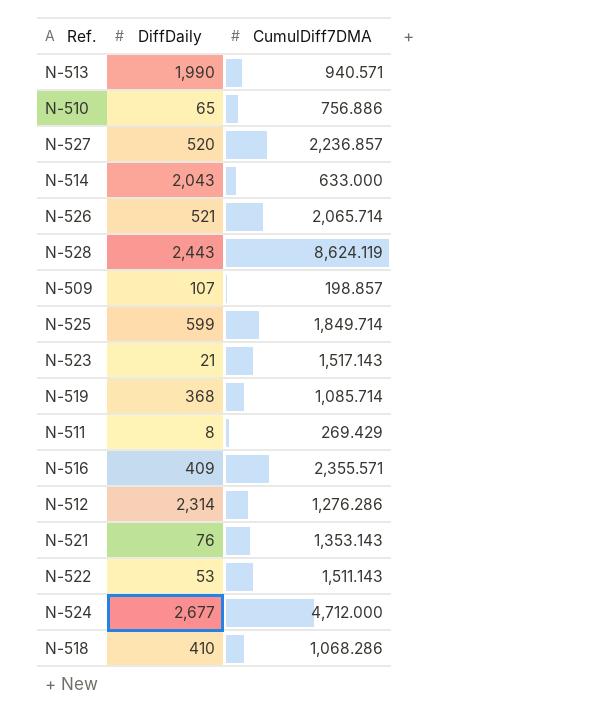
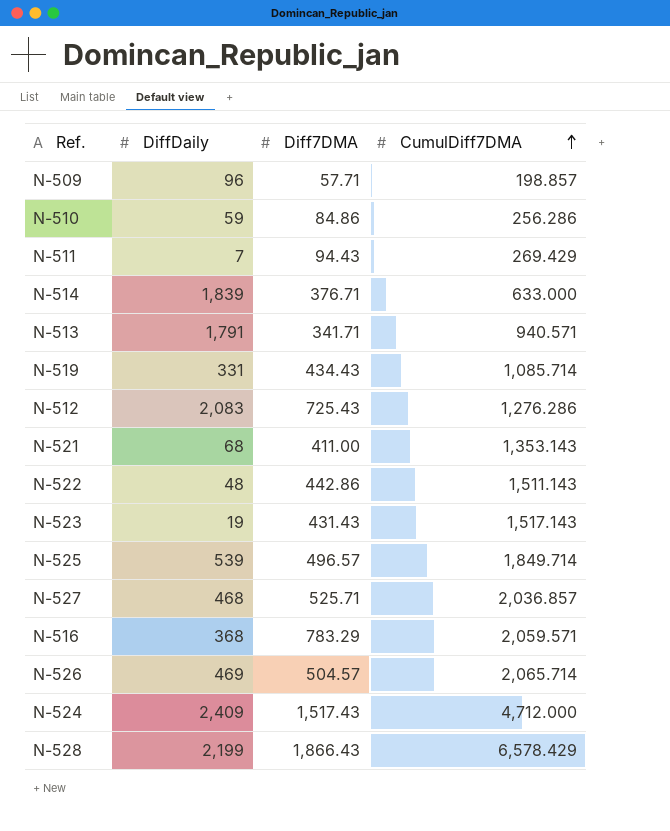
row order: none -> CumulDiff7DMA ascending
column Diff7DMA | position: none -> 3
row N-518: 410 | 1,068.286 -> none
N-509 | DiffDaily: 107 -> 96
N-510 | DiffDaily: 65 -> 59
N-510 | CumulDiff7DMA: 756.886 -> 256.286
N-511 | DiffDaily: 8 -> 7
N-514 | DiffDaily: 2,043 -> 1,839
N-513 | DiffDaily: 1,990 -> 1,791
N-519 | DiffDaily: 368 -> 331
N-512 | DiffDaily: 2,314 -> 2,083
N-521 | DiffDaily: 76 -> 68
N-522 | DiffDaily: 53 -> 48
N-523 | DiffDaily: 21 -> 19
N-525 | DiffDaily: 599 -> 539
N-527 | DiffDaily: 520 -> 468
N-527 | CumulDiff7DMA: 2,236.857 -> 2,036.857
N-516 | DiffDaily: 409 -> 368
N-516 | CumulDiff7DMA: 2,355.571 -> 2,059.571
N-526 | DiffDaily: 521 -> 469
N-524 | DiffDaily: 2,677 -> 2,409
N-528 | DiffDaily: 2,443 -> 2,199
N-528 | CumulDiff7DMA: 8,624.119 -> 6,578.429

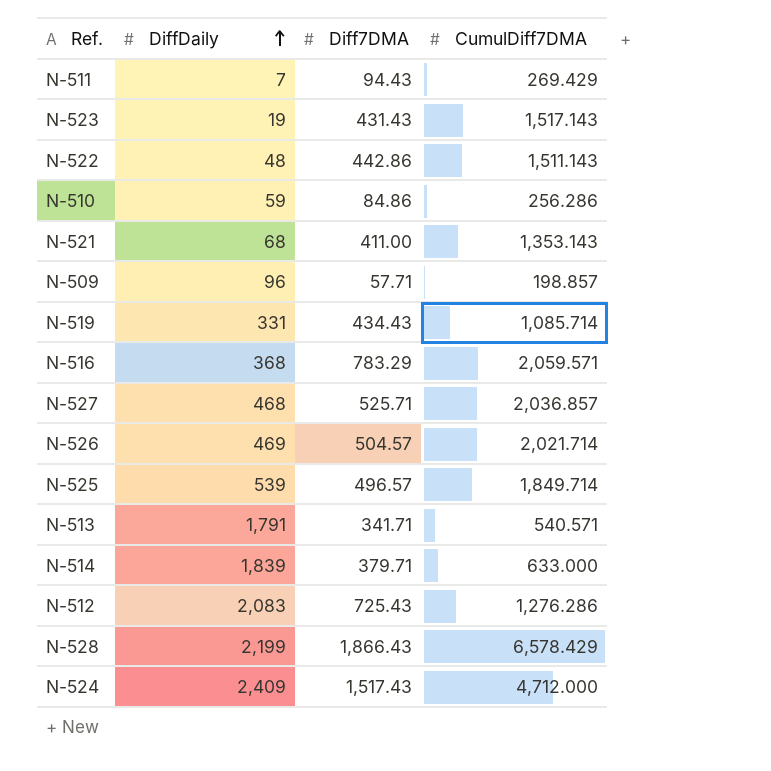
row order: CumulDiff7DMA ascending -> DiffDaily ascending
N-526 | CumulDiff7DMA: 2,065.714 -> 2,021.714
N-513 | CumulDiff7DMA: 940.571 -> 540.571
N-514 | Diff7DMA: 376.71 -> 379.71

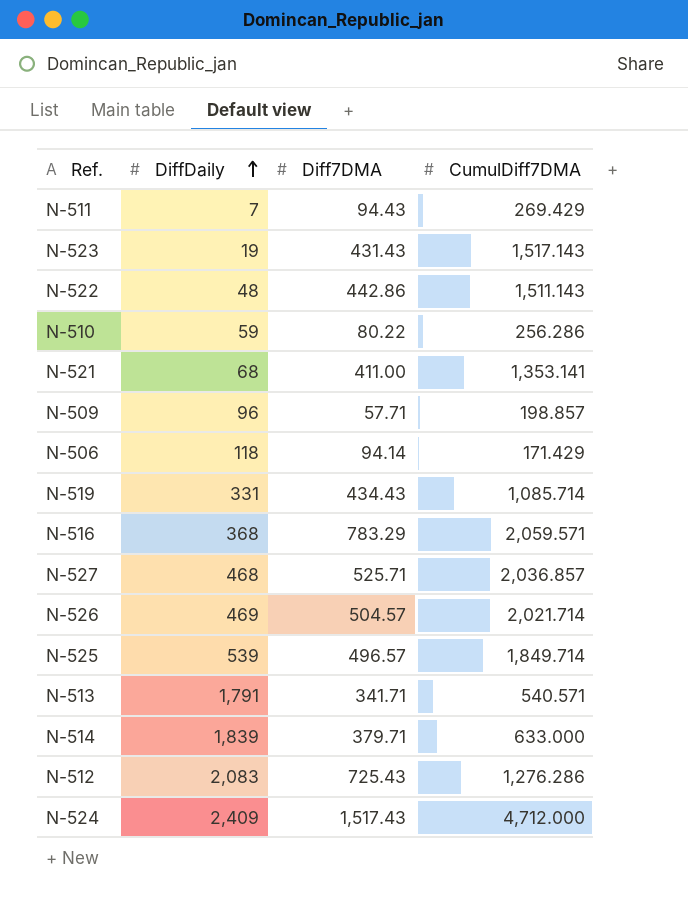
row N-528: 2,199 | 1,866.43 | 6,578.429 -> none
N-510 | Diff7DMA: 84.86 -> 80.22
N-521 | CumulDiff7DMA: 1,353.143 -> 1,353.141
row N-506: none -> 118 | 94.14 | 171.429

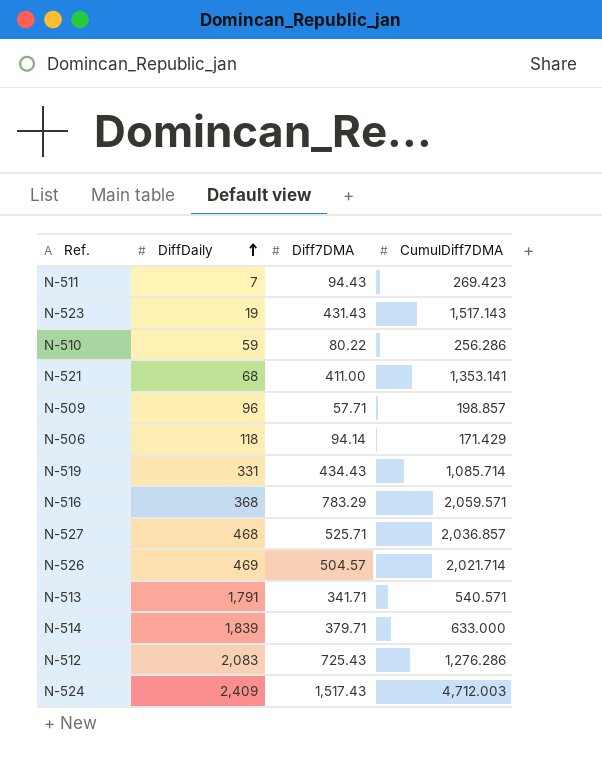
row N-522: 48 | 442.86 | 1,511.143 -> none
row N-525: 539 | 496.57 | 1,849.714 -> none
N-511 | CumulDiff7DMA: 269.429 -> 269.423
N-524 | CumulDiff7DMA: 4,712.000 -> 4,712.003

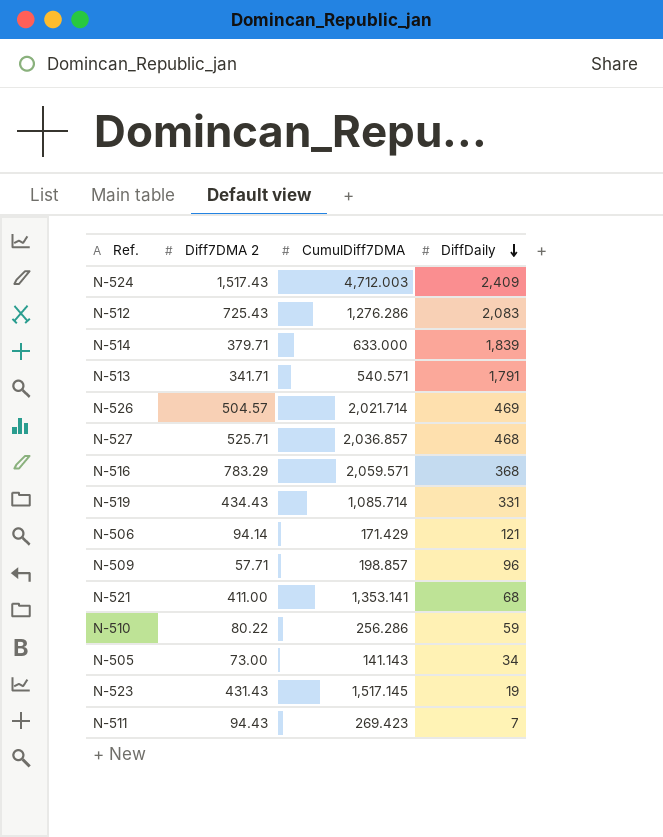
row order: DiffDaily ascending -> DiffDaily descending
column name: Diff7DMA -> Diff7DMA 2
column DiffDaily | position: 2 -> 4
N-506 | DiffDaily: 118 -> 121
row N-505: none -> 73.00 | 141.143 | 34
N-523 | CumulDiff7DMA: 1,517.143 -> 1,517.145

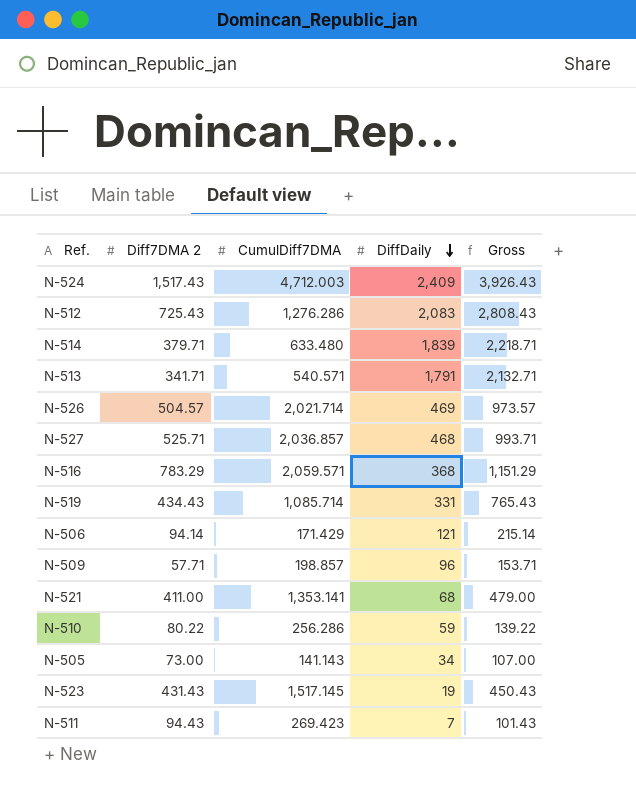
column Gross | formula: none -> [Diff7DMA 2] + [DiffDaily]
N-514 | CumulDiff7DMA: 633.000 -> 633.480

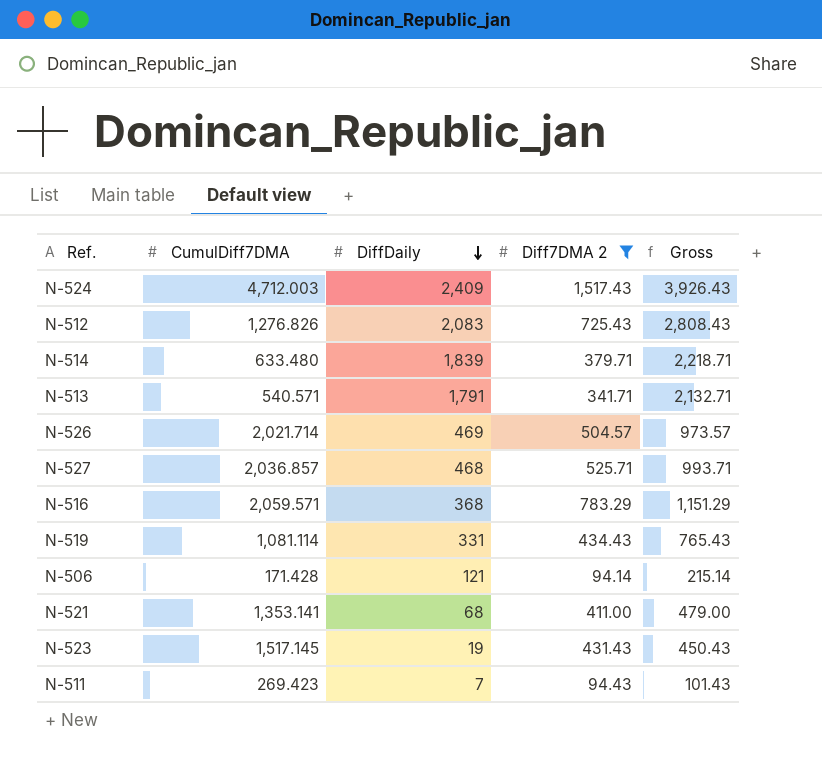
filter: none -> Diff7DMA 2 >= 94.14
column Diff7DMA 2 | position: 2 -> 4
N-512 | CumulDiff7DMA: 1,276.286 -> 1,276.826
N-519 | CumulDiff7DMA: 1,085.714 -> 1,081.114
N-506 | CumulDiff7DMA: 171.429 -> 171.428

